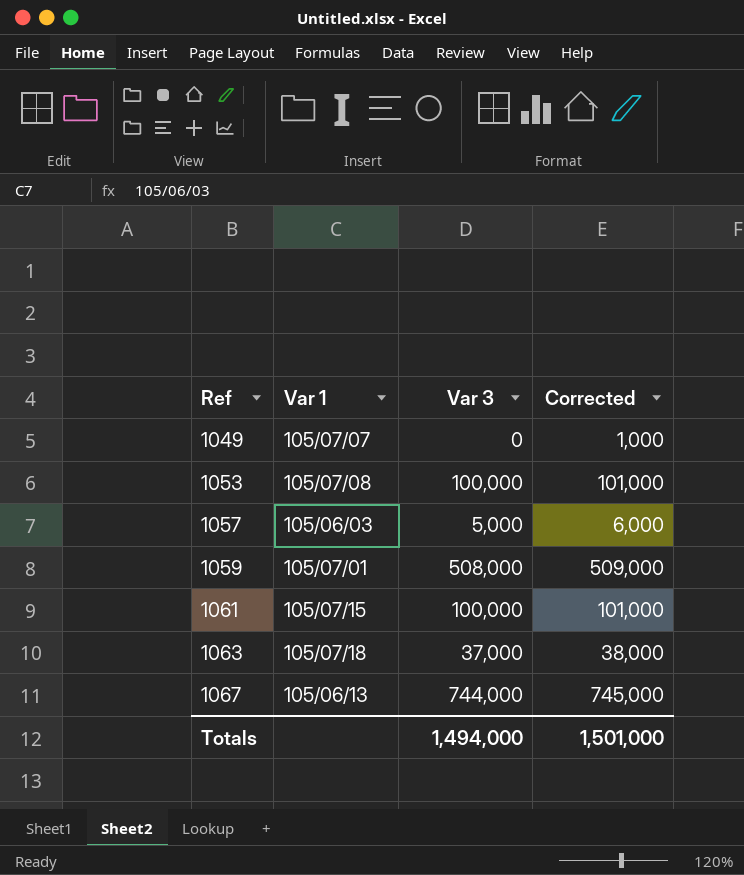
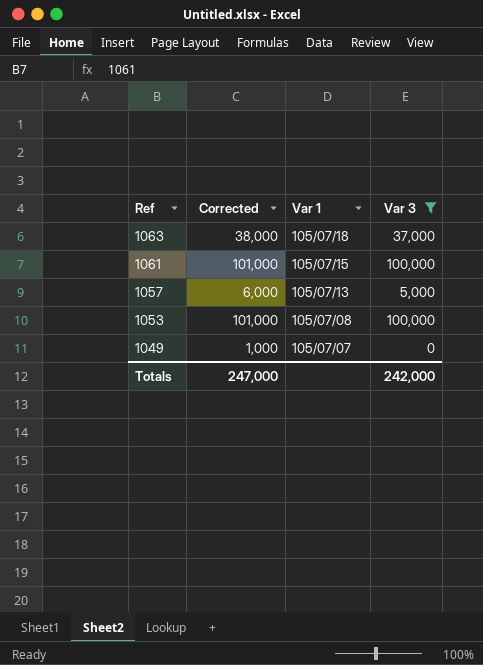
filter: none -> Var 3 <= 100,000
row order: Ref ascending -> Ref descending
column Corrected | position: 4 -> 2
1057 | Var 1: 105/06/03 -> 105/07/13
Totals | Corrected: 1,501,000 -> 247,000
Totals | Var 3: 1,494,000 -> 242,000

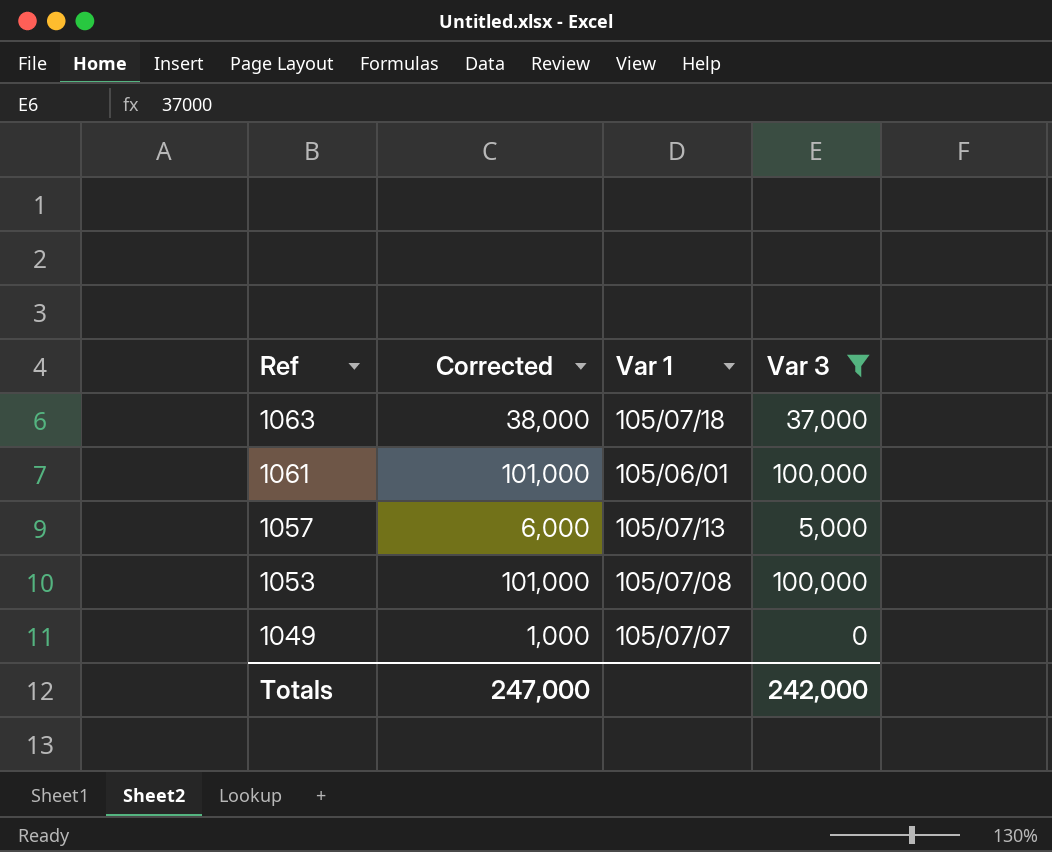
1061 | Var 1: 105/07/15 -> 105/06/01

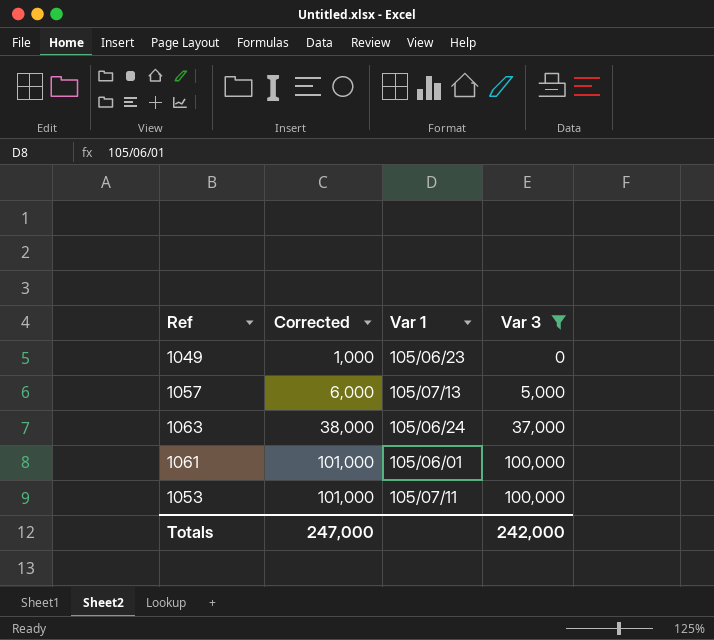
row order: Ref descending -> Corrected ascending
1049 | Var 1: 105/07/07 -> 105/06/23
1063 | Var 1: 105/07/18 -> 105/06/24
1053 | Var 1: 105/07/08 -> 105/07/11

